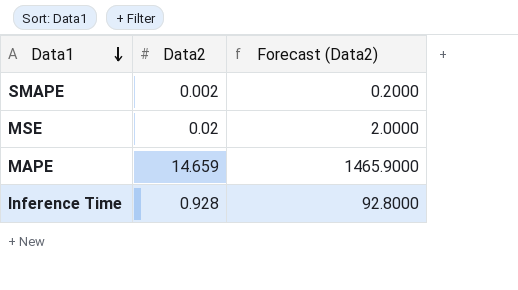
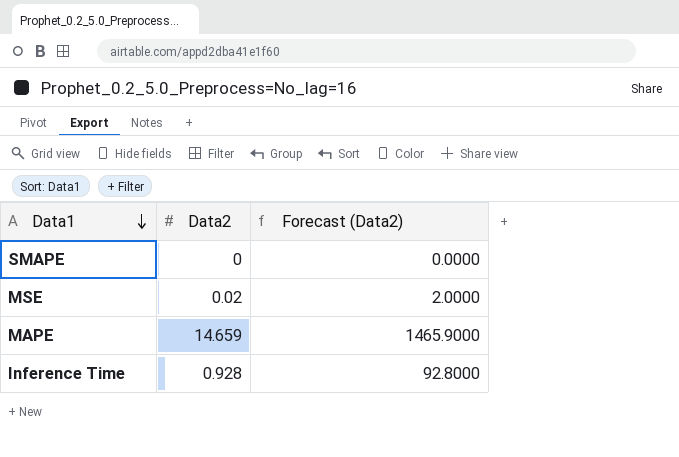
SMAPE | Data2: 0.002 -> 0
SMAPE | Forecast (Data2): 0.2000 -> 0.0000

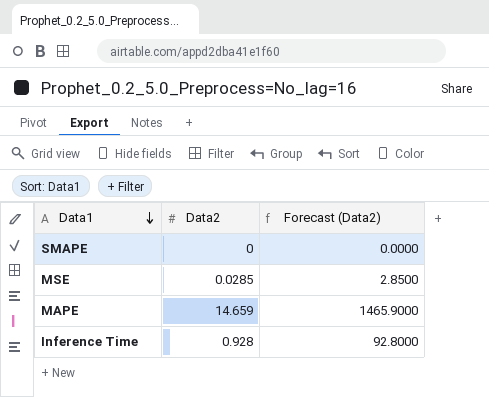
MSE | Data2: 0.02 -> 0.0285
MSE | Forecast (Data2): 2.0000 -> 2.8500

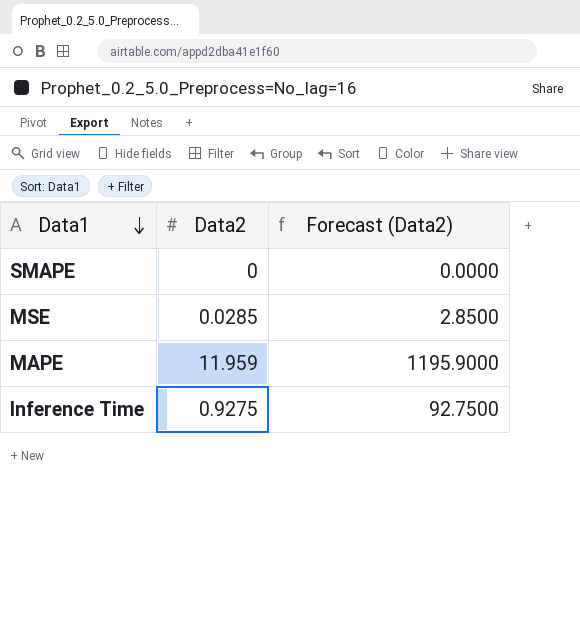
MAPE | Data2: 14.659 -> 11.959
MAPE | Forecast (Data2): 1465.9000 -> 1195.9000
Inference Time | Data2: 0.928 -> 0.9275
Inference Time | Forecast (Data2): 92.8000 -> 92.7500

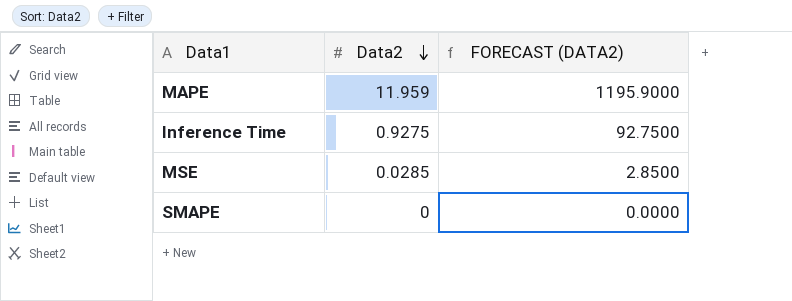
row order: Data1 descending -> Data2 descending
column name: Forecast (Data2) -> FORECAST (DATA2)

